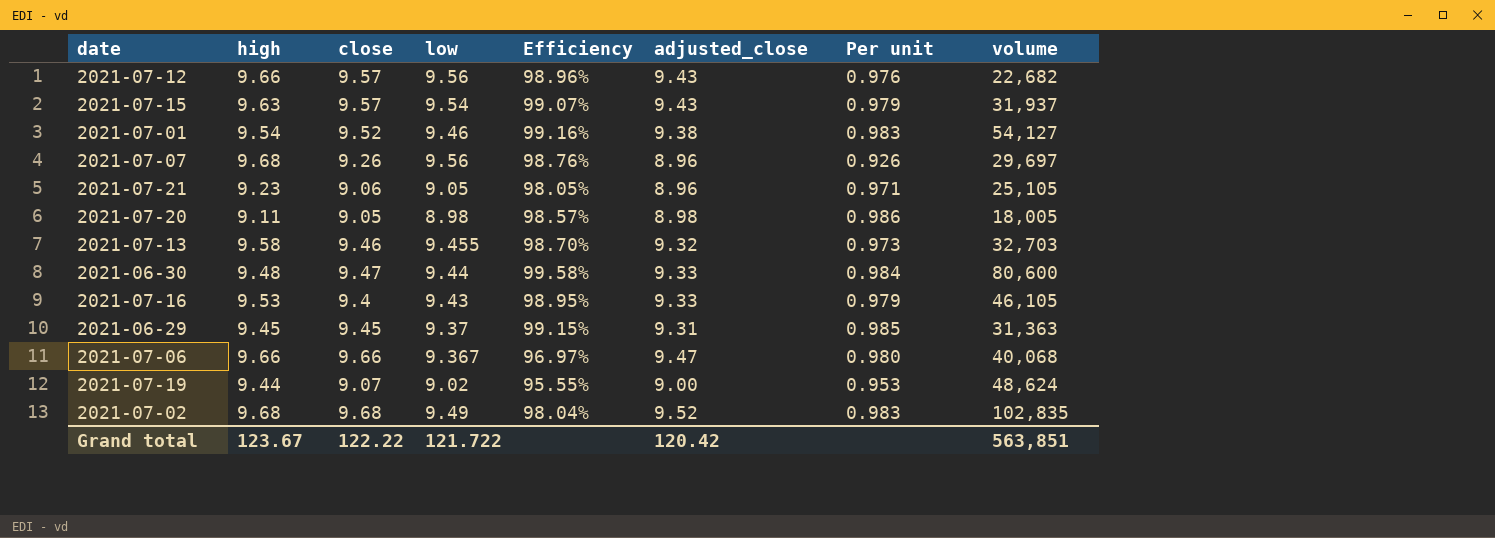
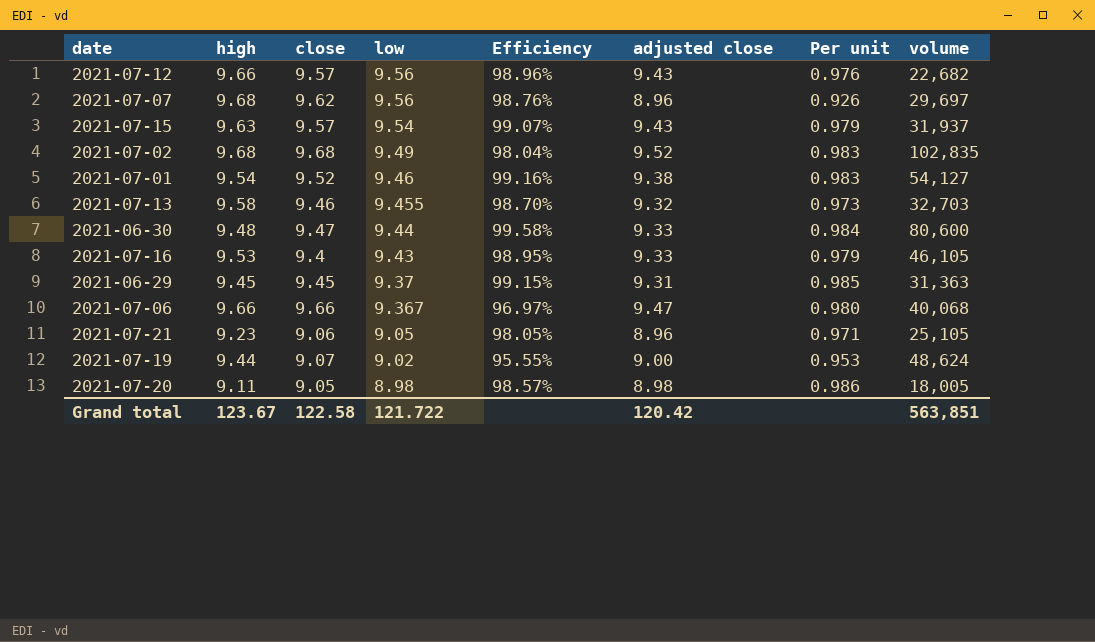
row order: none -> low descending
column name: adjusted_close -> adjusted close
2021-07-07 | close: 9.26 -> 9.62
Grand total | close: 122.22 -> 122.58

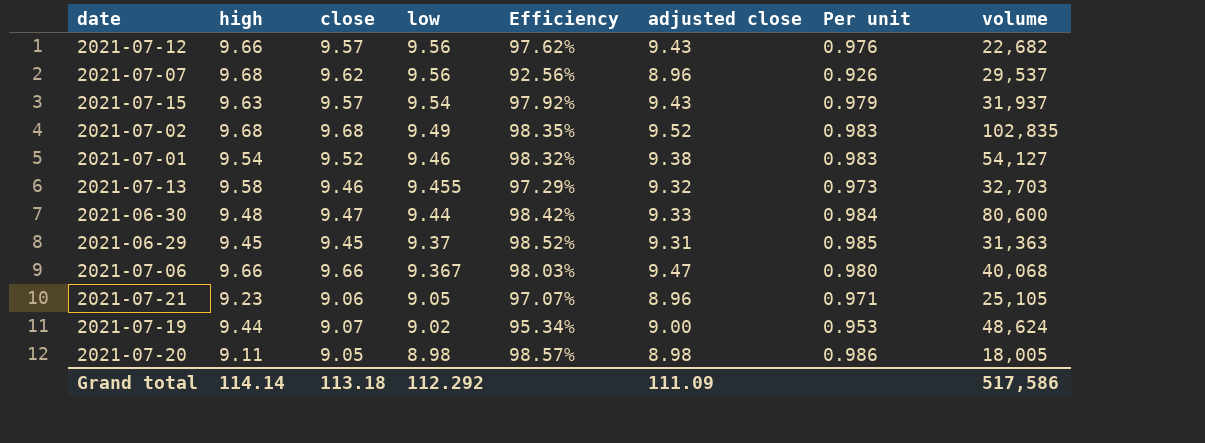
column Efficiency | formula: [low] / [high] -> [adjusted close] / [high]
row 2021-07-16: 9.53 | 9.4 | 9.43 | 98.95% | 9.33 | 0.979 | 46,105 -> none
2021-07-07 | volume: 29,697 -> 29,537
Grand total | high: 123.67 -> 114.14
Grand total | close: 122.58 -> 113.18
Grand total | low: 121.722 -> 112.292
Grand total | adjusted close: 120.42 -> 111.09
Grand total | volume: 563,851 -> 517,586

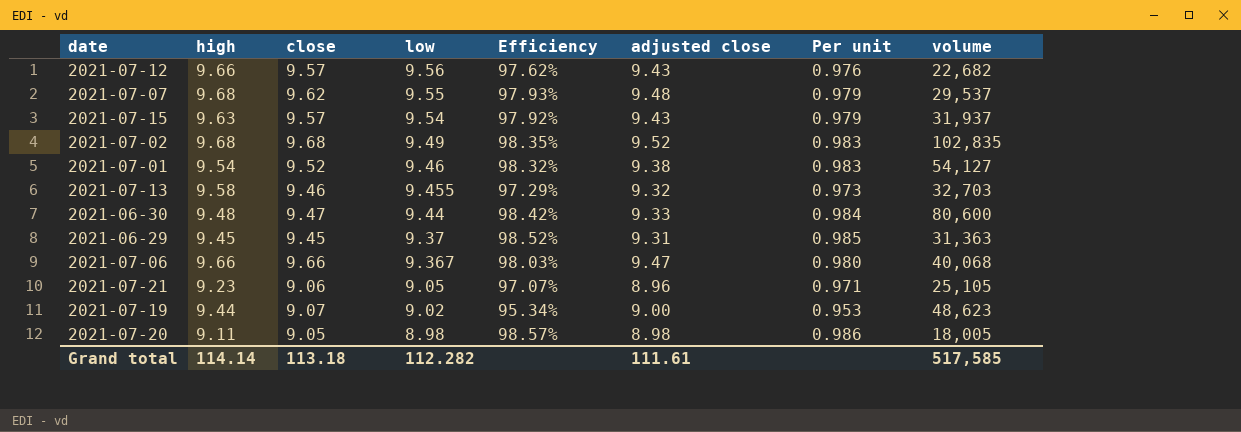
2021-07-07 | low: 9.56 -> 9.55
2021-07-07 | Efficiency: 92.56% -> 97.93%
2021-07-07 | adjusted close: 8.96 -> 9.48
2021-07-07 | Per unit: 0.926 -> 0.979
2021-07-19 | volume: 48,624 -> 48,623
Grand total | low: 112.292 -> 112.282
Grand total | adjusted close: 111.09 -> 111.61
Grand total | volume: 517,586 -> 517,585

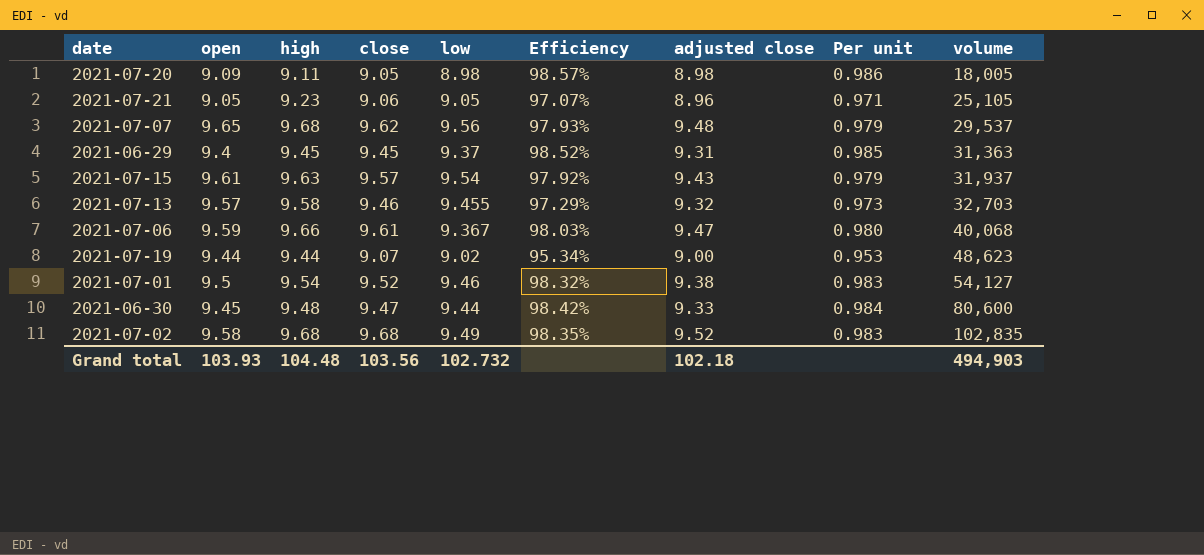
row order: low descending -> volume ascending
column open | position: none -> 2
row 2021-07-12: 9.66 | 9.57 | 9.56 | 97.62% | 9.43 | 0.976 | 22,682 -> none
2021-07-07 | low: 9.55 -> 9.56
2021-07-06 | close: 9.66 -> 9.61
Grand total | high: 114.14 -> 104.48
Grand total | close: 113.18 -> 103.56
Grand total | low: 112.282 -> 102.732
Grand total | adjusted close: 111.61 -> 102.18
Grand total | volume: 517,585 -> 494,903

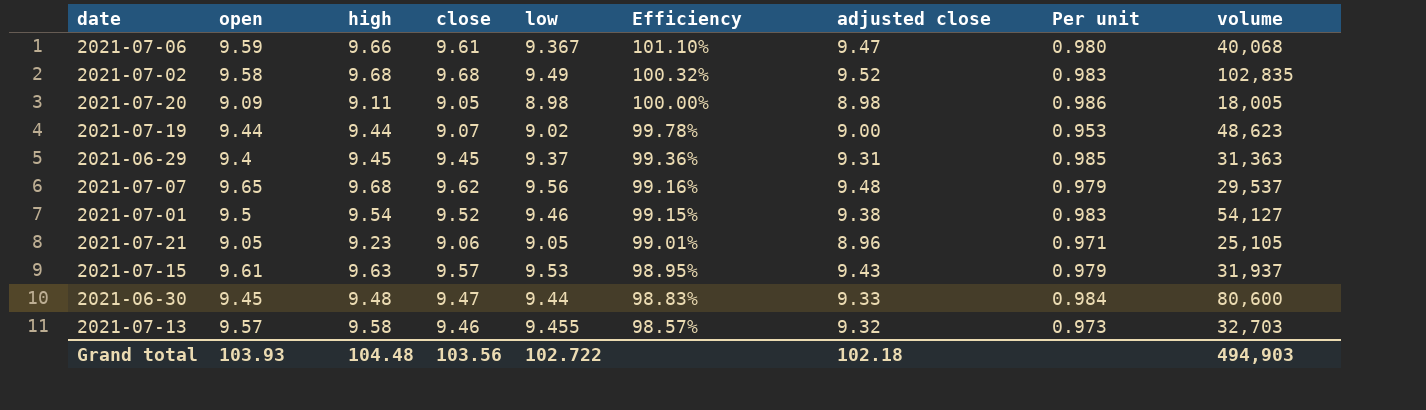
row order: volume ascending -> Efficiency descending
column Efficiency | formula: [adjusted close] / [high] -> [adjusted close] / [low]
2021-07-15 | low: 9.54 -> 9.53
Grand total | low: 102.732 -> 102.722

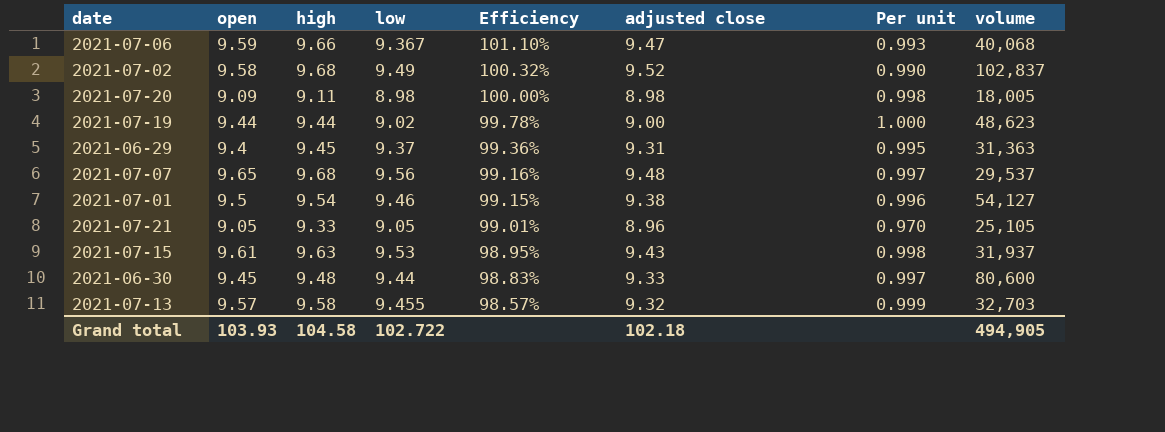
column close | position: 4 -> none
column Per unit | formula: [adjusted close] / [high] -> [open] / [high]
2021-07-02 | volume: 102,835 -> 102,837
2021-07-21 | high: 9.23 -> 9.33
Grand total | high: 104.48 -> 104.58
Grand total | volume: 494,903 -> 494,905

